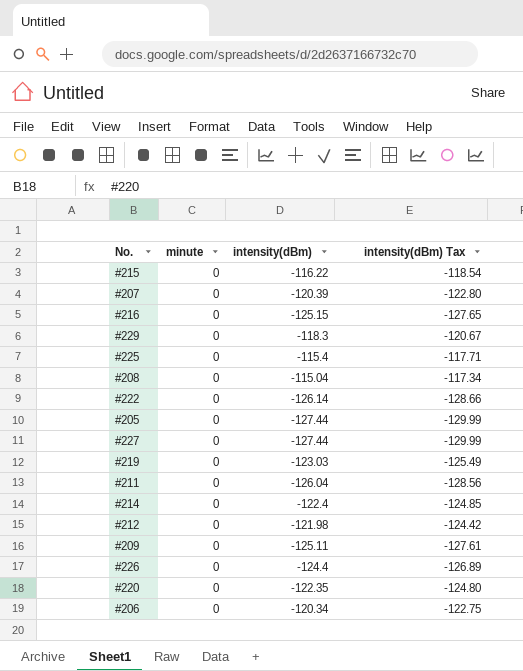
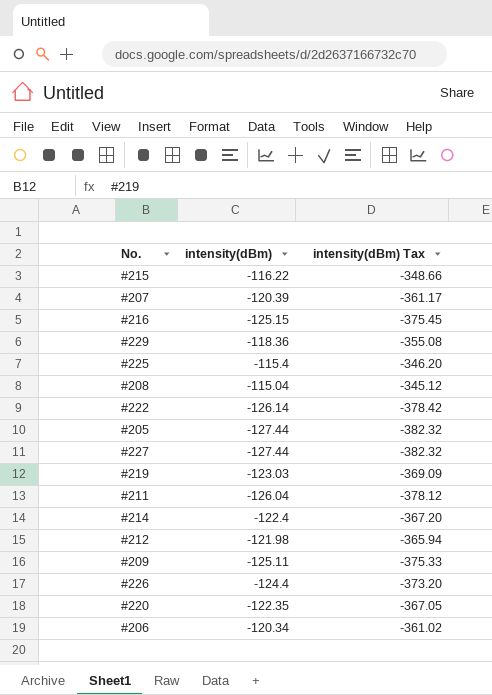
column minute | position: 2 -> none
column intensity(dBm) Tax | formula: [intensity(dBm)] * 1.02 -> [intensity(dBm)] * 3
#229 | intensity(dBm): -118.3 -> -118.36

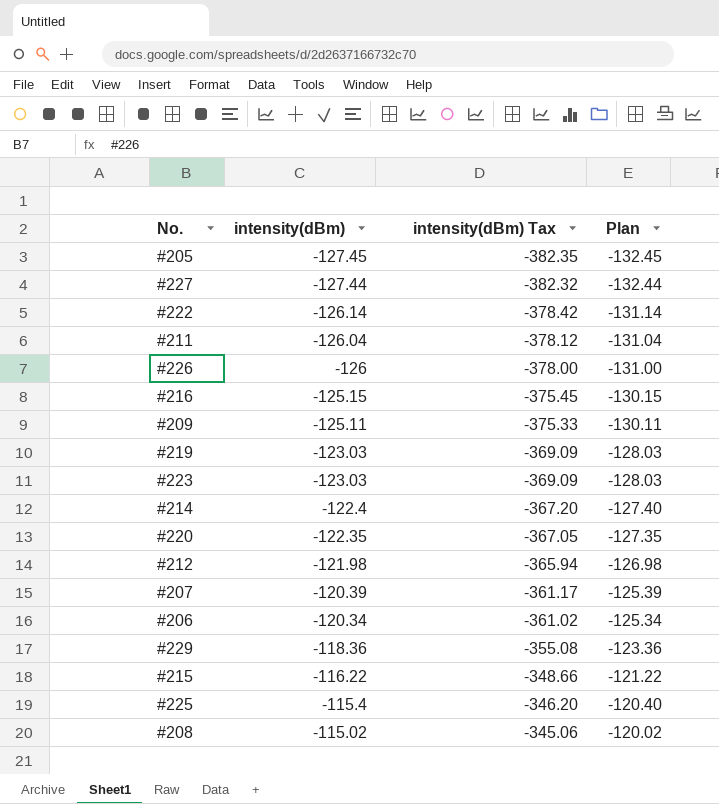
row order: none -> intensity(dBm) ascending
column Plan | formula: none -> [intensity(dBm)] - 5
#205 | intensity(dBm): -127.44 -> -127.45
#205 | intensity(dBm) Tax: -382.32 -> -382.35
#226 | intensity(dBm): -124.4 -> -126
#226 | intensity(dBm) Tax: -373.20 -> -378.00
row #223: none -> -123.03 | -369.09 | -128.03
#208 | intensity(dBm): -115.04 -> -115.02
#208 | intensity(dBm) Tax: -345.12 -> -345.06

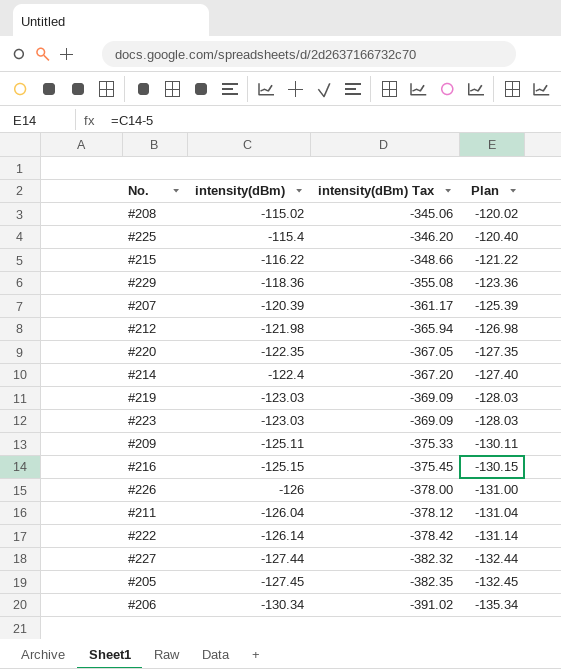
row order: intensity(dBm) ascending -> intensity(dBm) descending
#206 | intensity(dBm): -120.34 -> -130.34
#206 | intensity(dBm) Tax: -361.02 -> -391.02
#206 | Plan: -125.34 -> -135.34

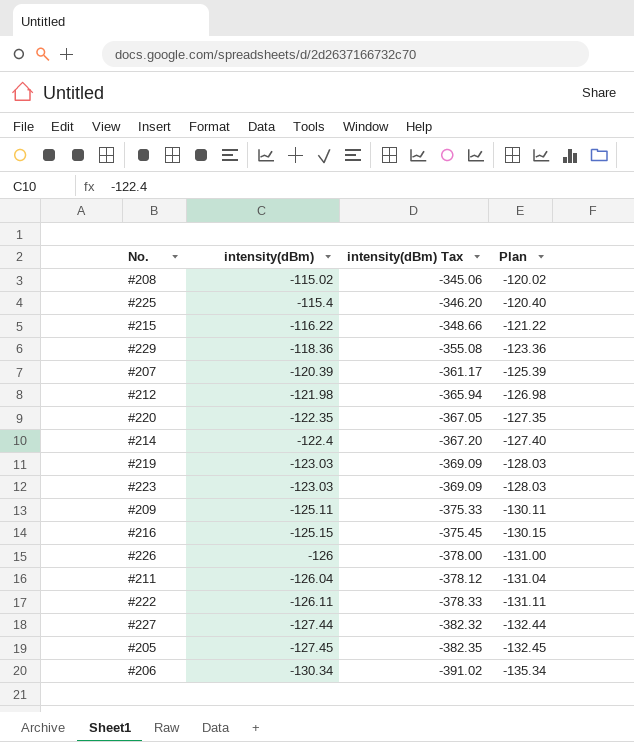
#222 | intensity(dBm): -126.14 -> -126.11
#222 | intensity(dBm) Tax: -378.42 -> -378.33
#222 | Plan: -131.14 -> -131.11

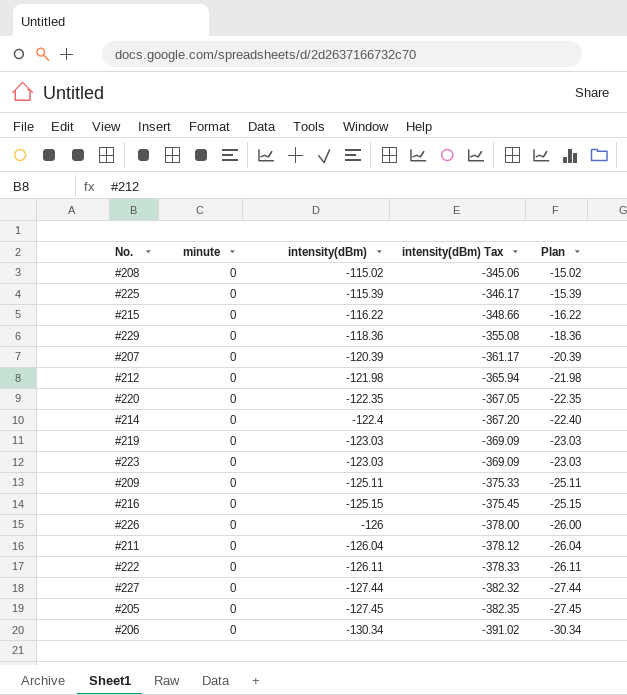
column minute | position: none -> 2
column Plan | formula: [intensity(dBm)] - 5 -> [intensity(dBm)] + 100
#225 | intensity(dBm): -115.4 -> -115.39
#225 | intensity(dBm) Tax: -346.20 -> -346.17

